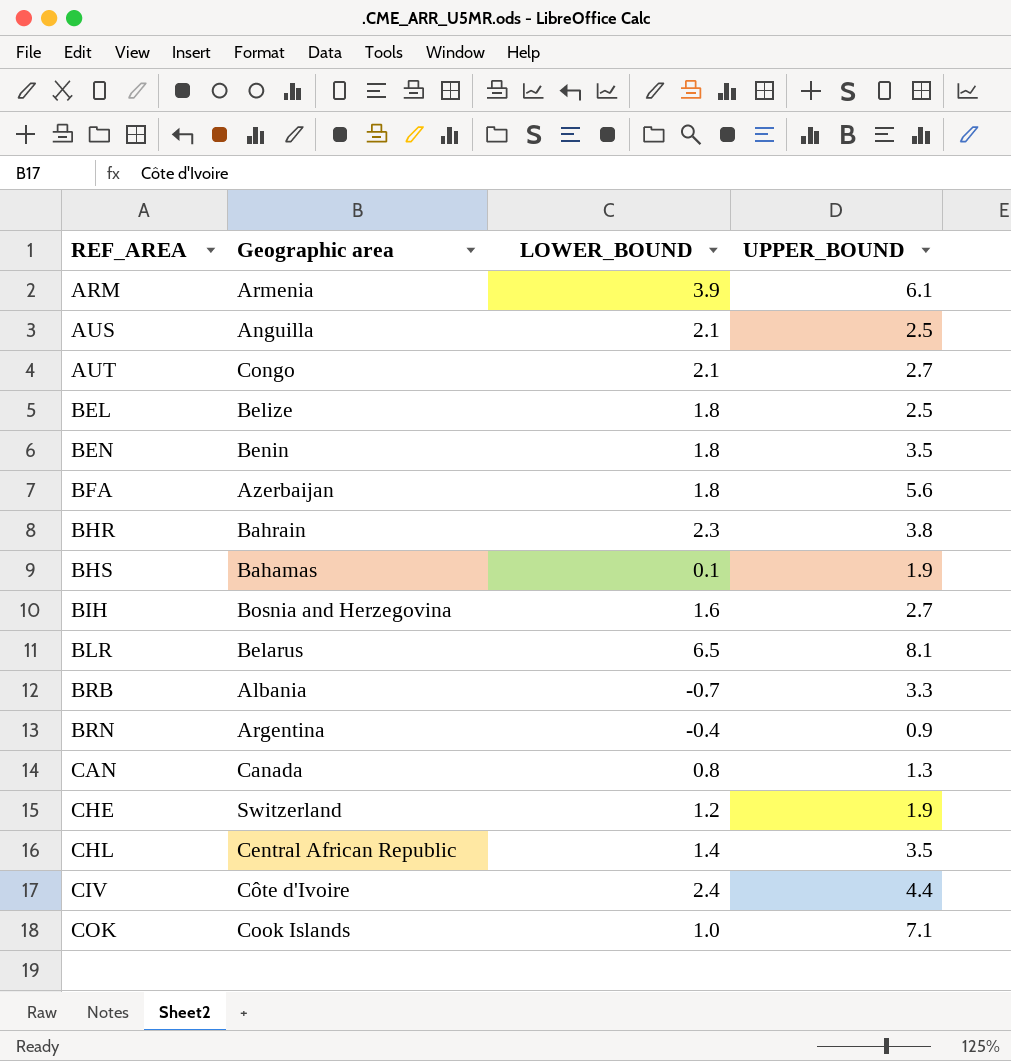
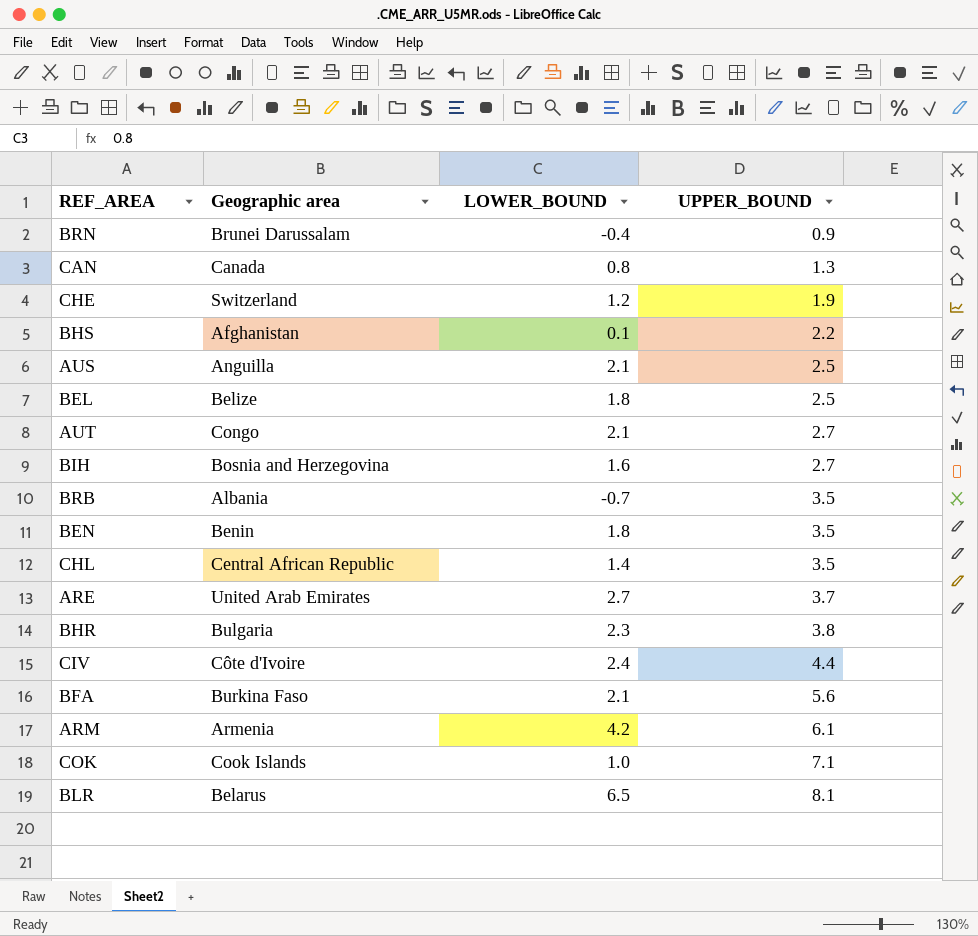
row order: REF_AREA ascending -> UPPER_BOUND ascending
BRN | Geographic area: Argentina -> Brunei Darussalam
BHS | Geographic area: Bahamas -> Afghanistan
BHS | UPPER_BOUND: 1.9 -> 2.2
BRB | UPPER_BOUND: 3.3 -> 3.5
row ARE: none -> United Arab Emirates | 2.7 | 3.7
BHR | Geographic area: Bahrain -> Bulgaria
BFA | Geographic area: Azerbaijan -> Burkina Faso
BFA | LOWER_BOUND: 1.8 -> 2.1
ARM | LOWER_BOUND: 3.9 -> 4.2

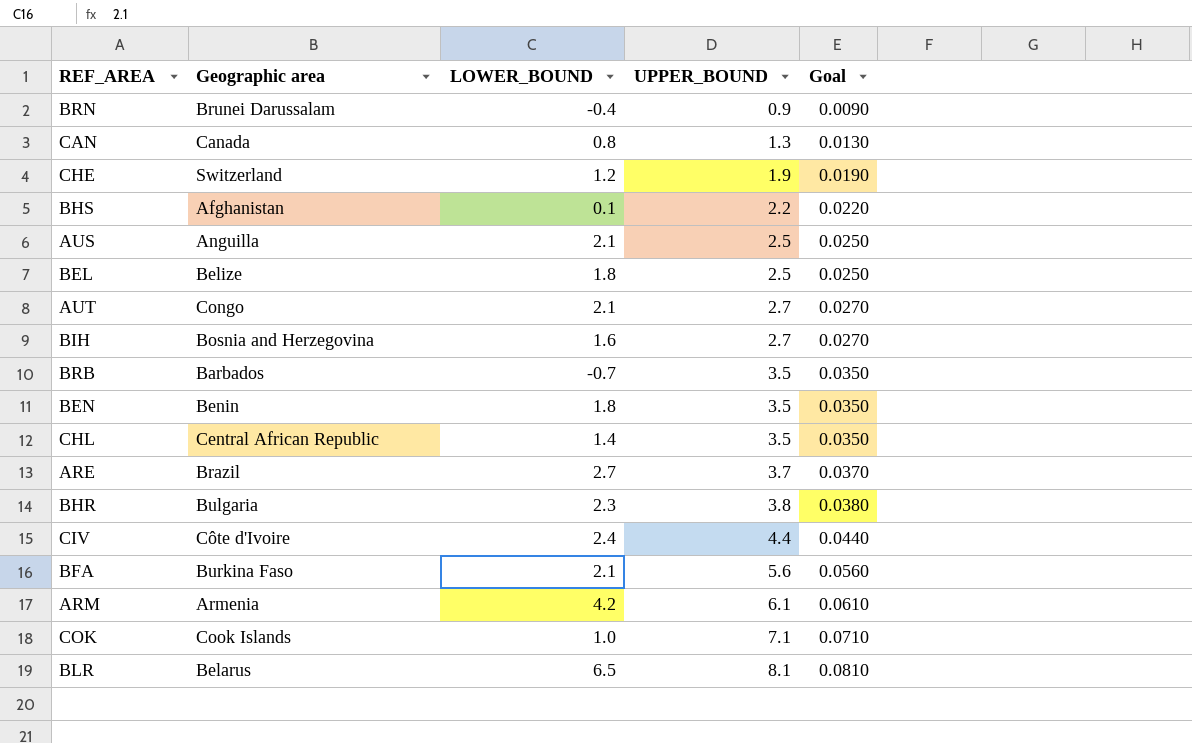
column Goal | formula: none -> [UPPER_BOUND] * 0.01
BRB | Geographic area: Albania -> Barbados
ARE | Geographic area: United Arab Emirates -> Brazil

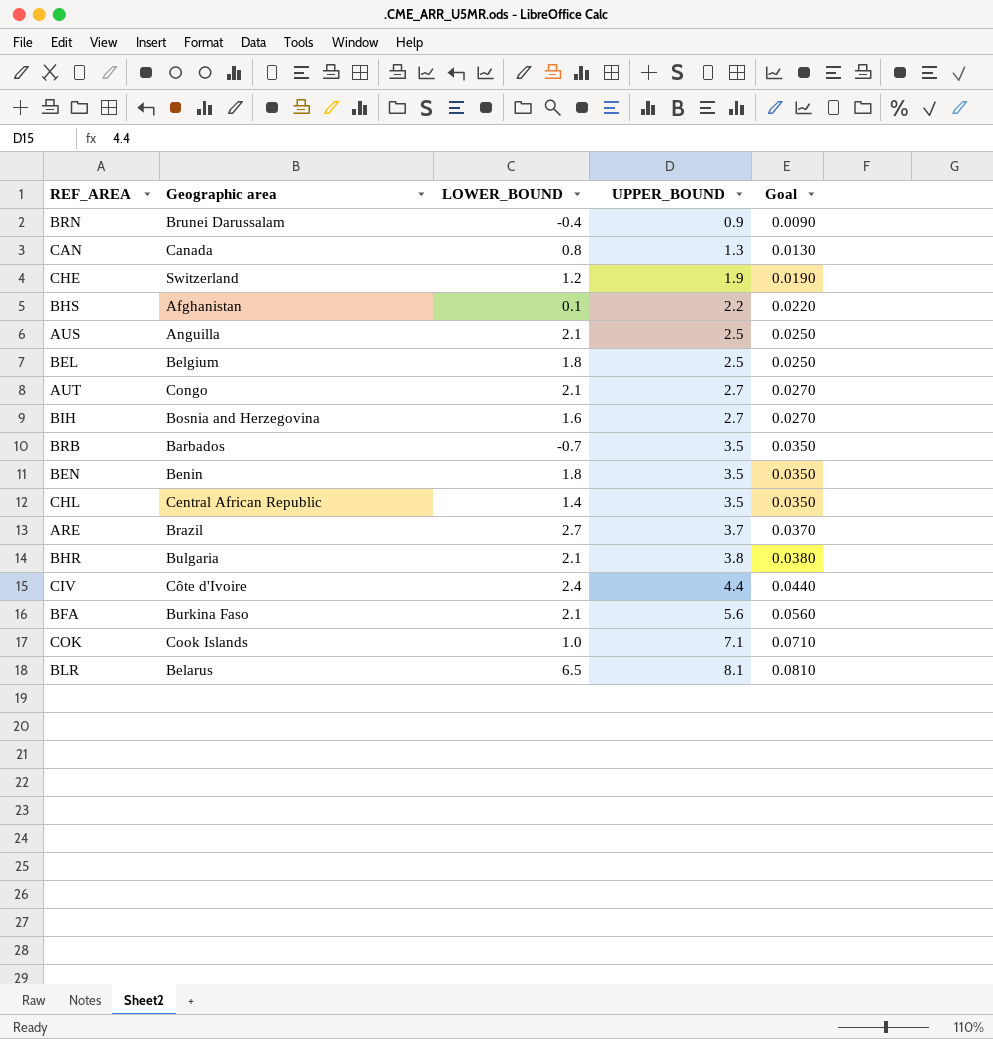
row ARM: Armenia | 4.2 | 6.1 | 0.0610 -> none
BEL | Geographic area: Belize -> Belgium
BHR | LOWER_BOUND: 2.3 -> 2.1

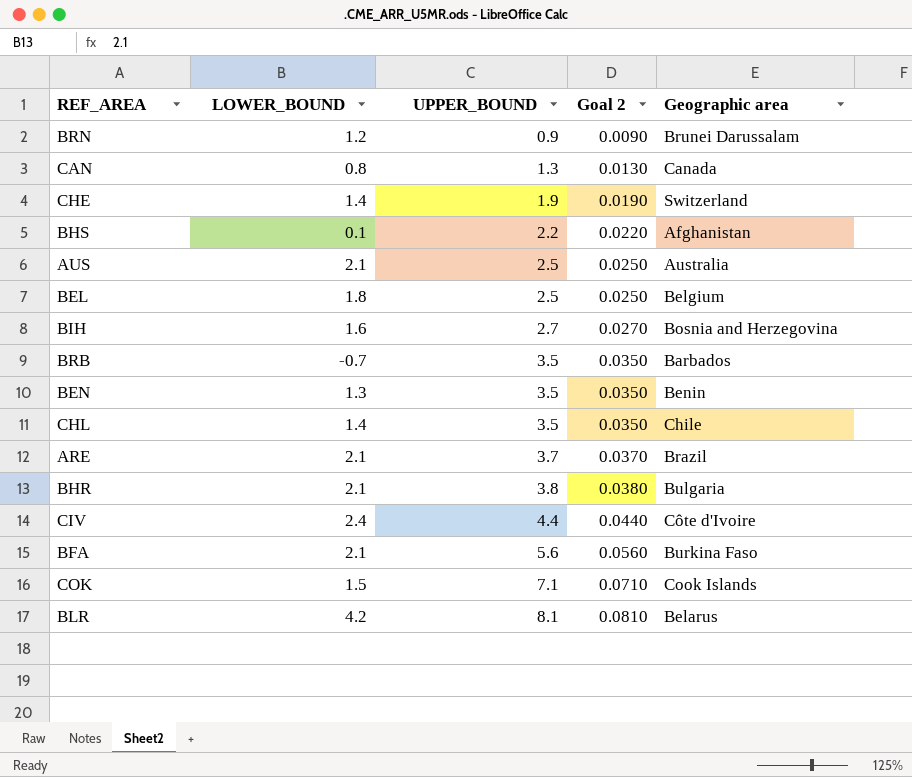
column name: Goal -> Goal 2
column Geographic area | position: 2 -> 5
row AUT: Congo | 2.1 | 2.7 | 0.0270 -> none
BRN | LOWER_BOUND: -0.4 -> 1.2
CHE | LOWER_BOUND: 1.2 -> 1.4
AUS | Geographic area: Anguilla -> Australia
BEN | LOWER_BOUND: 1.8 -> 1.3
CHL | Geographic area: Central African Republic -> Chile
ARE | LOWER_BOUND: 2.7 -> 2.1
COK | LOWER_BOUND: 1.0 -> 1.5
BLR | LOWER_BOUND: 6.5 -> 4.2

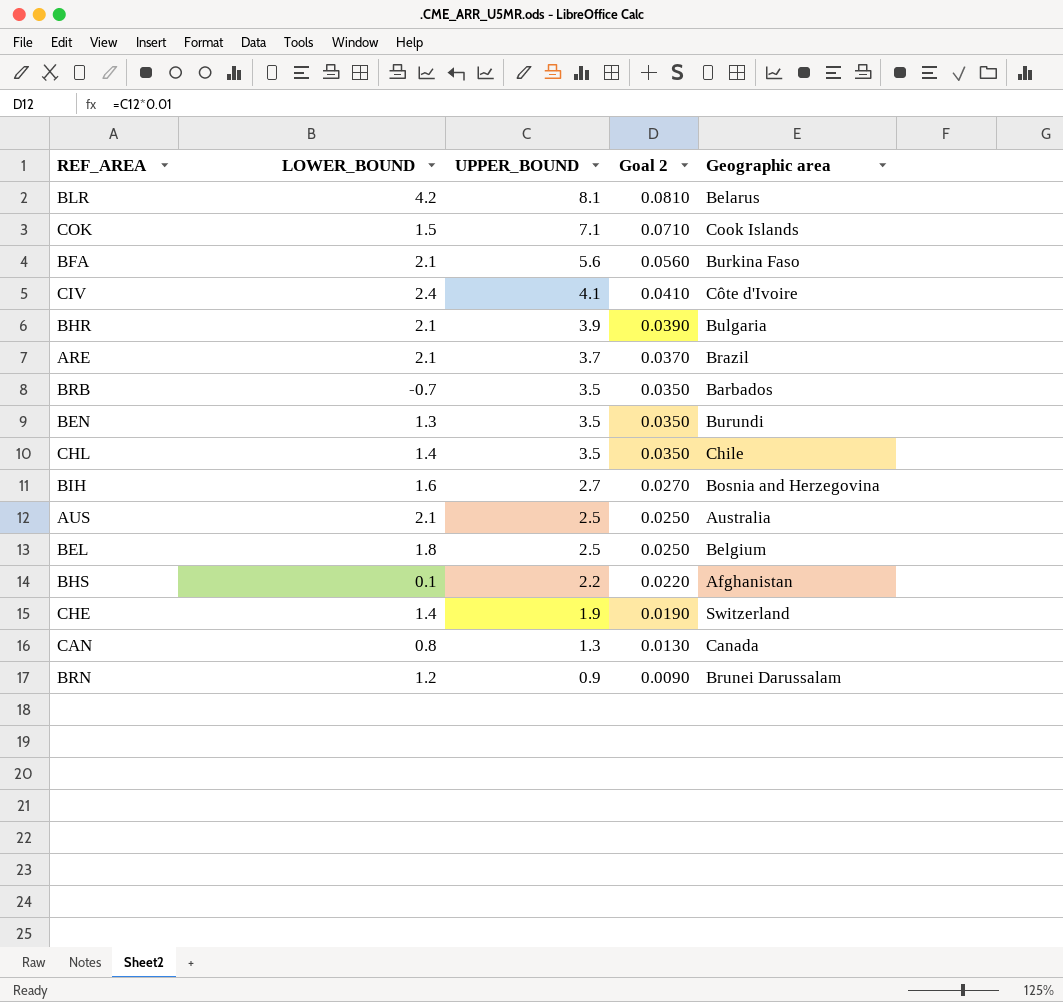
row order: UPPER_BOUND ascending -> UPPER_BOUND descending
CIV | UPPER_BOUND: 4.4 -> 4.1
CIV | Goal 2: 0.0440 -> 0.0410
BHR | UPPER_BOUND: 3.8 -> 3.9
BHR | Goal 2: 0.0380 -> 0.0390
BEN | Geographic area: Benin -> Burundi

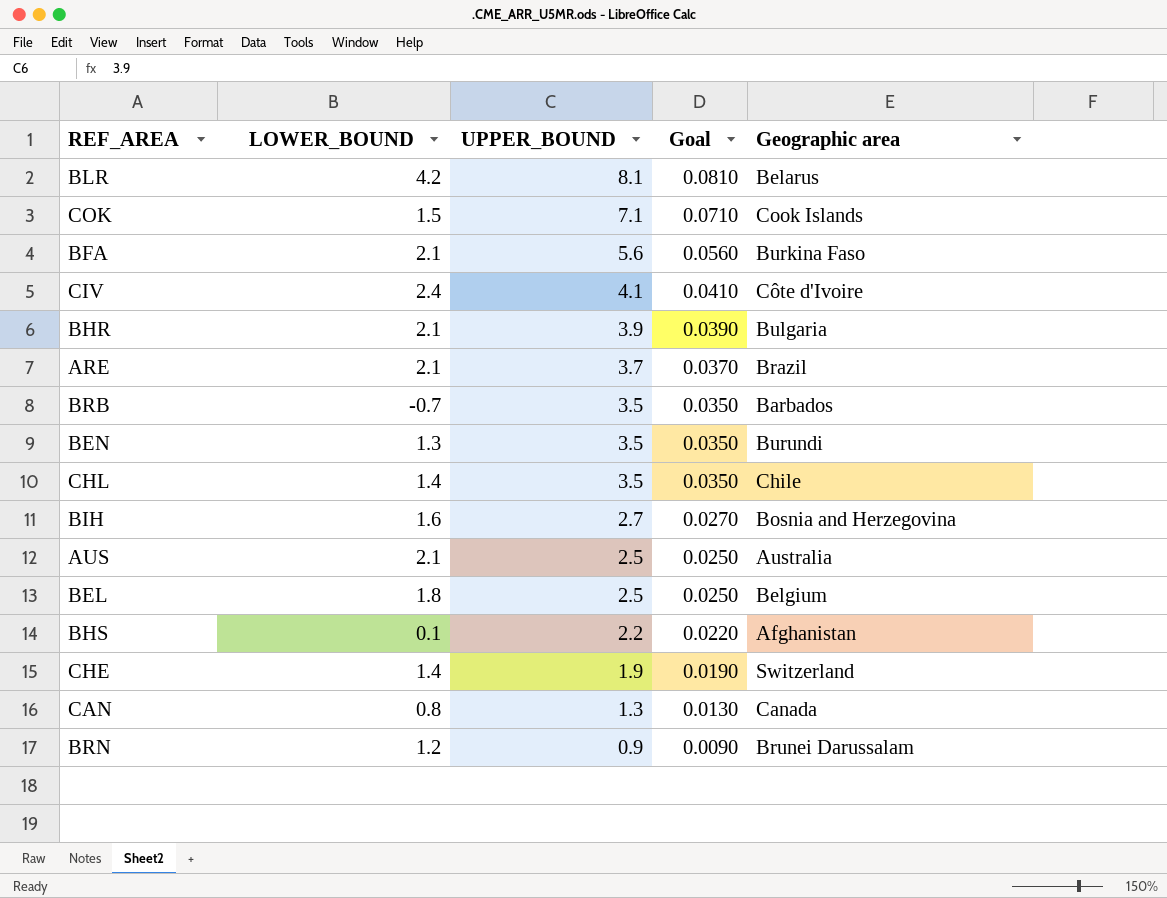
column name: Goal 2 -> Goal

